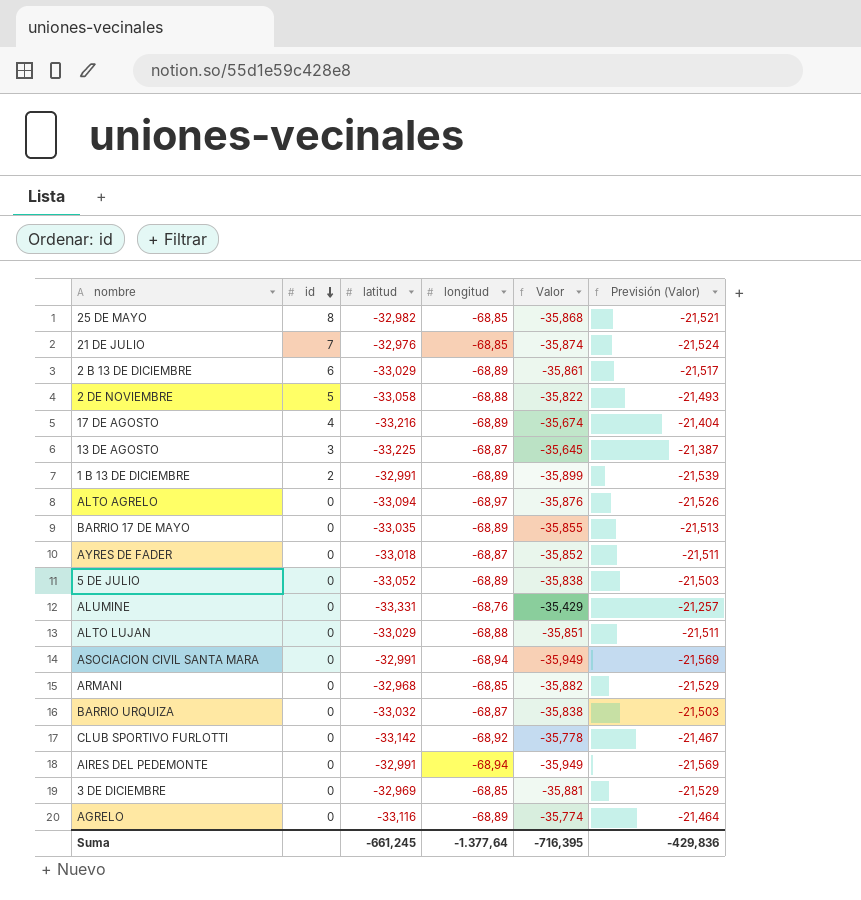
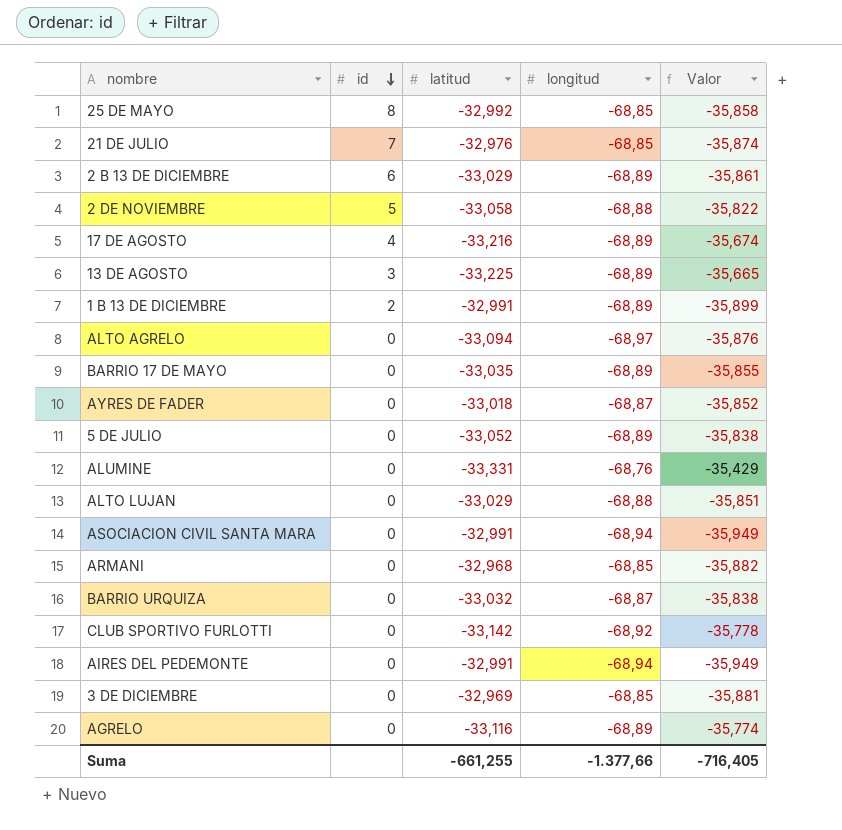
column Previsión (Valor) | formula: [Valor] * 0,6 -> none
25 DE MAYO | latitud: -32,982 -> -32,992
25 DE MAYO | Valor: -35,868 -> -35,858
13 DE AGOSTO | longitud: -68,87 -> -68,89
13 DE AGOSTO | Valor: -35,645 -> -35,665
Suma | latitud: -661,245 -> -661,255
Suma | longitud: -1.377,64 -> -1.377,66
Suma | Valor: -716,395 -> -716,405

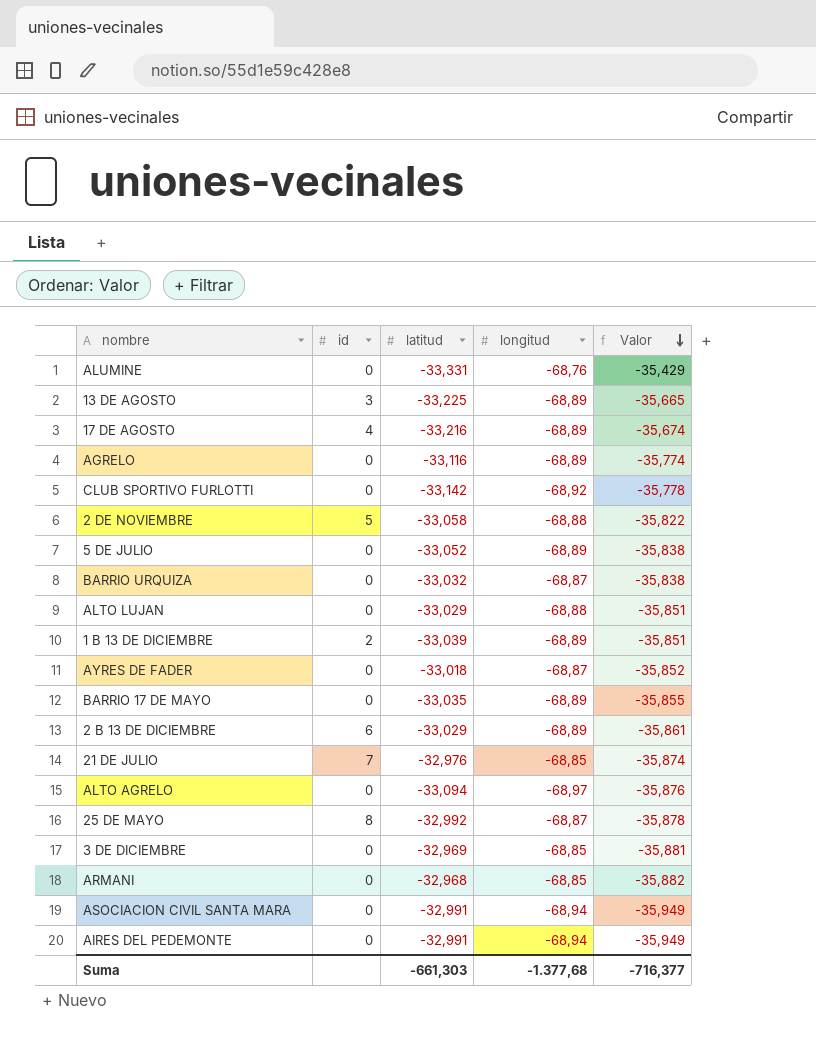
row order: id descending -> Valor descending
1 B 13 DE DICIEMBRE | latitud: -32,991 -> -33,039
1 B 13 DE DICIEMBRE | Valor: -35,899 -> -35,851
25 DE MAYO | longitud: -68,85 -> -68,87
25 DE MAYO | Valor: -35,858 -> -35,878
Suma | latitud: -661,255 -> -661,303
Suma | longitud: -1.377,66 -> -1.377,68
Suma | Valor: -716,405 -> -716,377

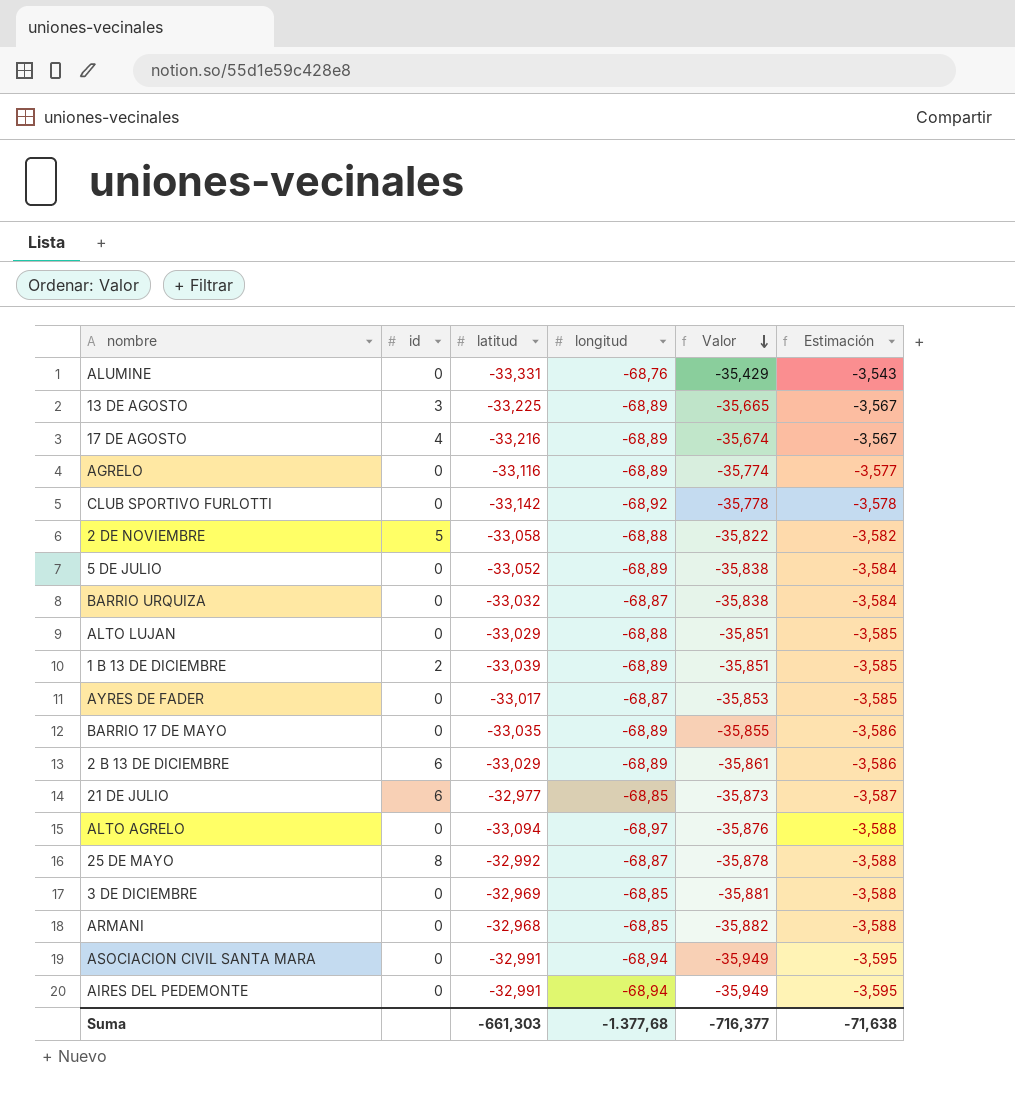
column Estimación | formula: none -> [Valor] * 0,1
AYRES DE FADER | latitud: -33,018 -> -33,017
AYRES DE FADER | Valor: -35,852 -> -35,853
21 DE JULIO | id: 7 -> 6
21 DE JULIO | latitud: -32,976 -> -32,977
21 DE JULIO | Valor: -35,874 -> -35,873

